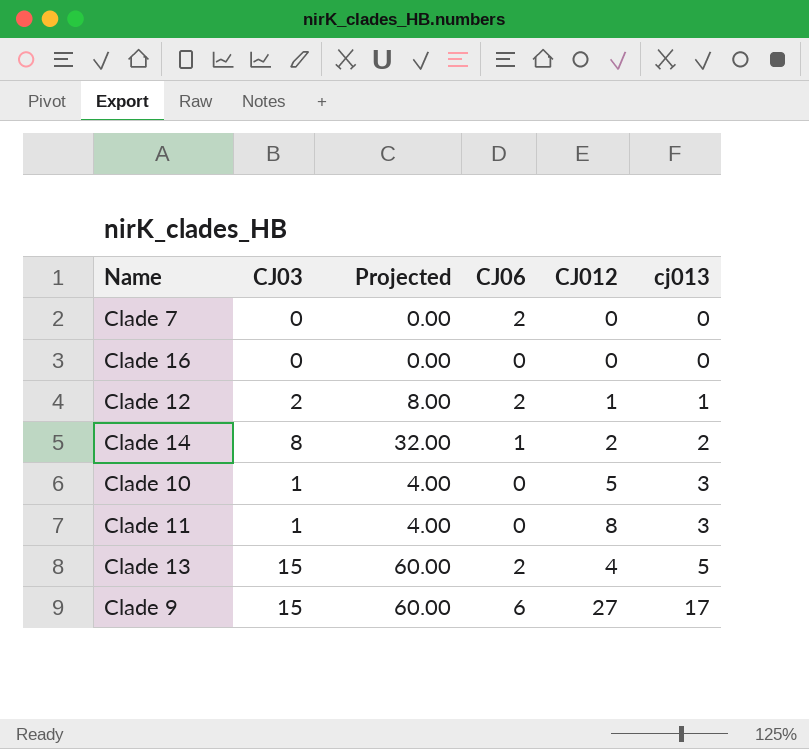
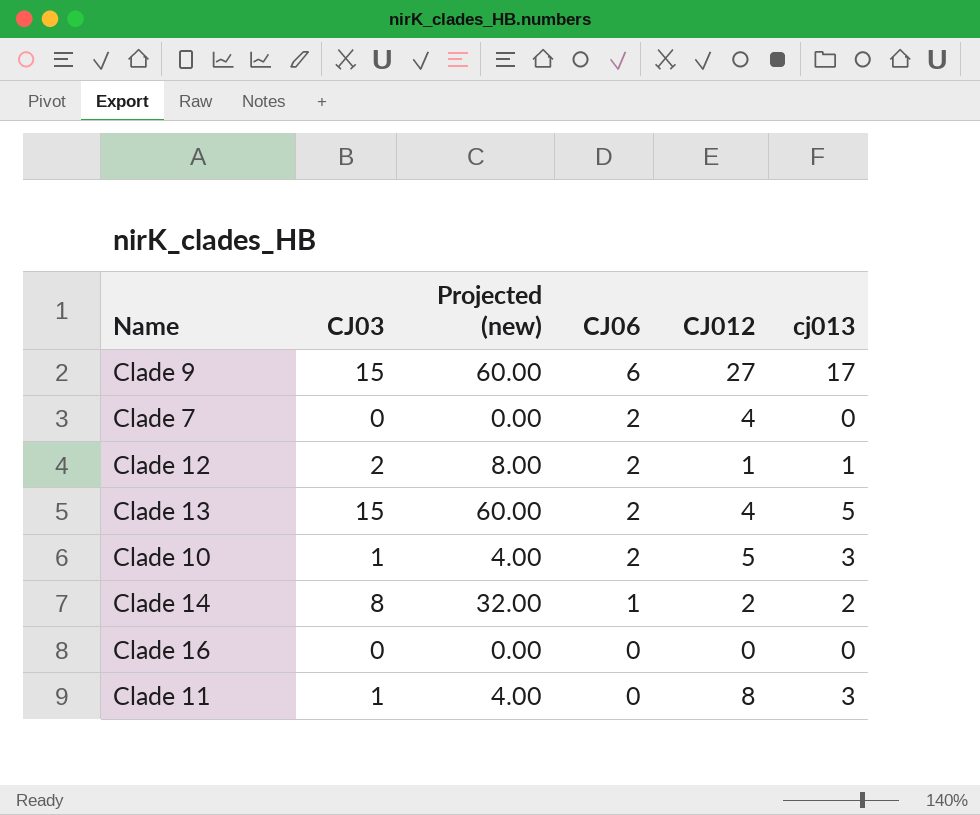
row order: cj013 ascending -> CJ06 descending
column name: Projected -> Projected (new)
Clade 7 | CJ012: 0 -> 4
Clade 10 | CJ06: 0 -> 2

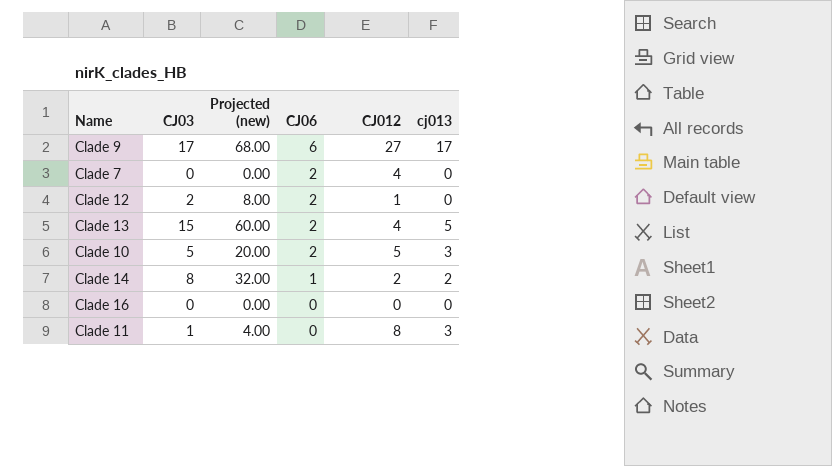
Clade 9 | CJ03: 15 -> 17
Clade 9 | Projected (new): 60.00 -> 68.00
Clade 12 | cj013: 1 -> 0
Clade 10 | CJ03: 1 -> 5
Clade 10 | Projected (new): 4.00 -> 20.00

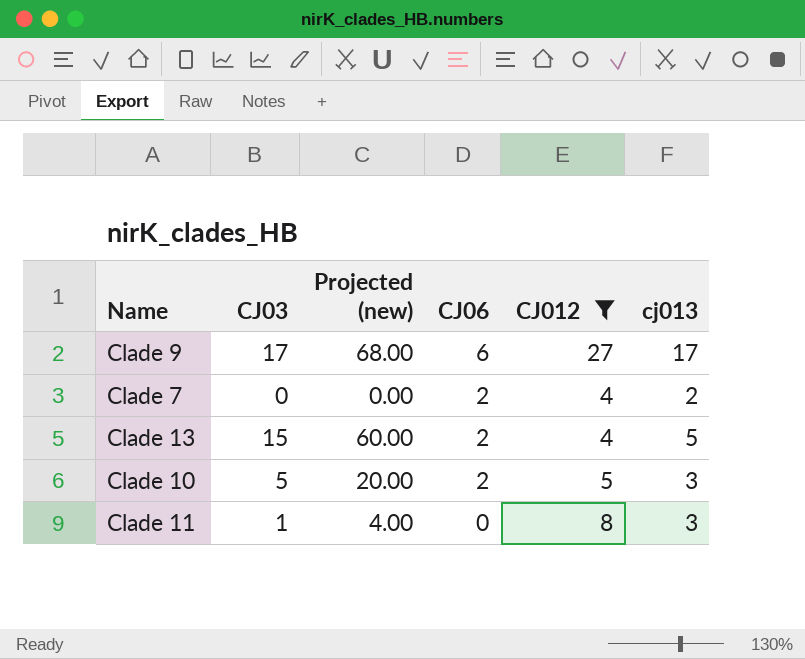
filter: none -> CJ012 >= 4
Clade 7 | cj013: 0 -> 2

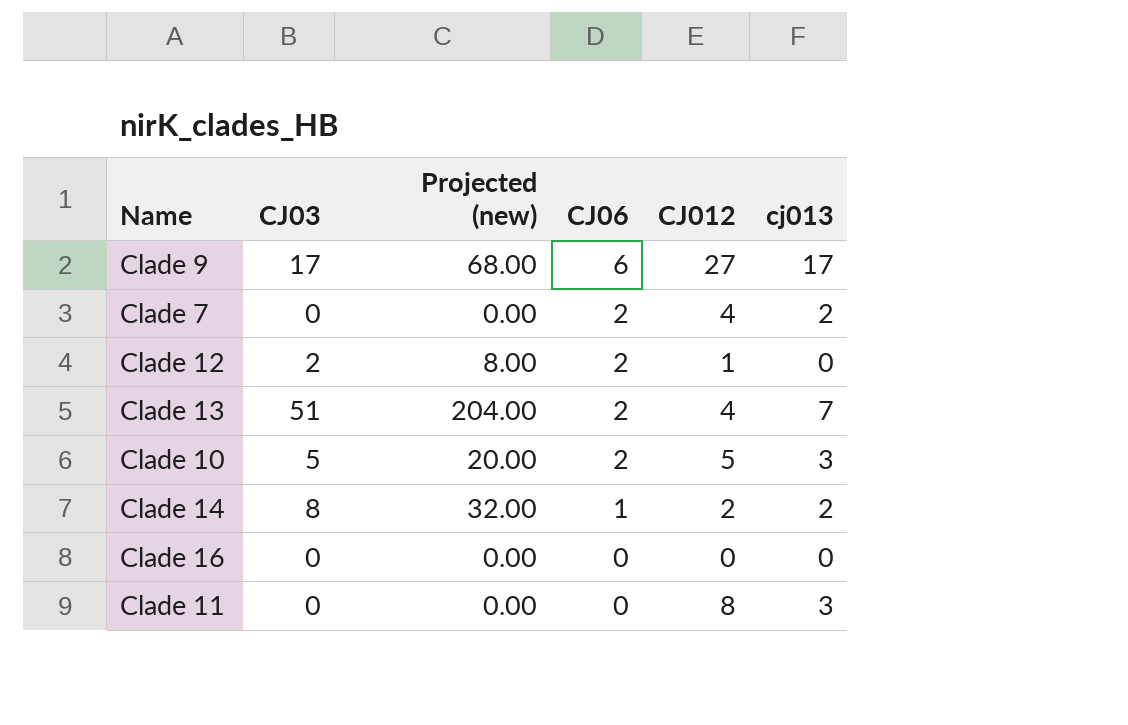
filter: CJ012 >= 4 -> none
Clade 13 | CJ03: 15 -> 51
Clade 13 | Projected (new): 60.00 -> 204.00
Clade 13 | cj013: 5 -> 7
Clade 11 | CJ03: 1 -> 0
Clade 11 | Projected (new): 4.00 -> 0.00

